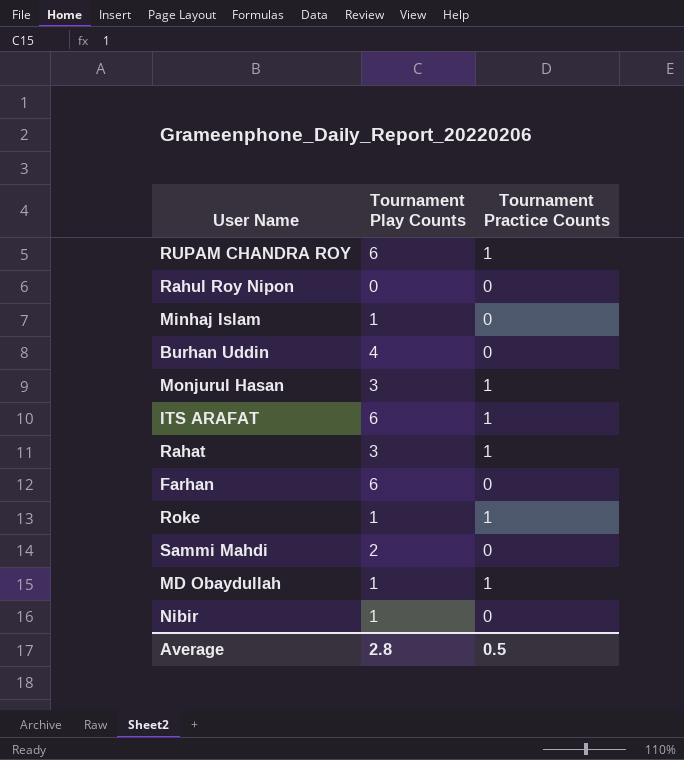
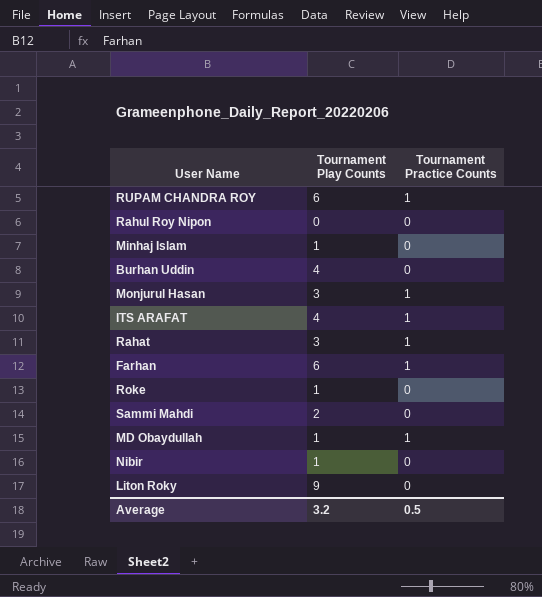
ITS ARAFAT | Tournament Play Counts: 6 -> 4
Farhan | Tournament Practice Counts: 0 -> 1
Roke | Tournament Practice Counts: 1 -> 0
row Liton Roky: none -> 9 | 0
Average | Tournament Play Counts: 2.8 -> 3.2

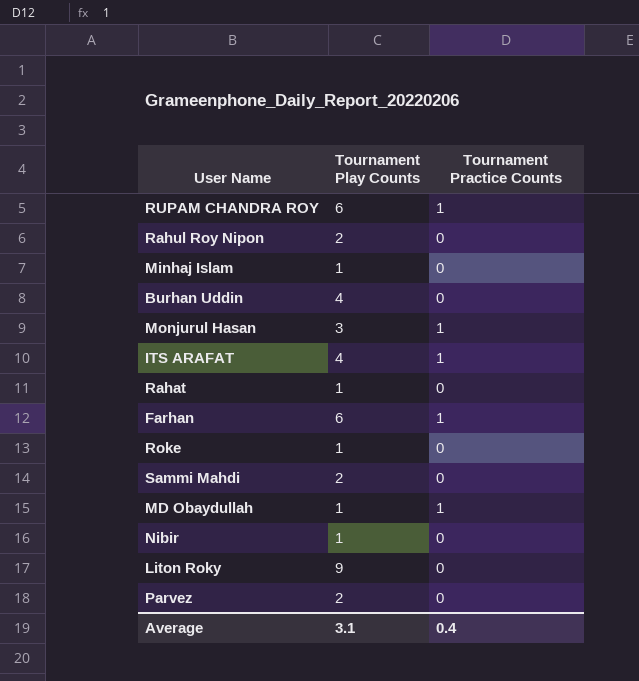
Rahul Roy Nipon | Tournament Play Counts: 0 -> 2
Rahat | Tournament Play Counts: 3 -> 1
Rahat | Tournament Practice Counts: 1 -> 0
row Parvez: none -> 2 | 0
Average | Tournament Play Counts: 3.2 -> 3.1
Average | Tournament Practice Counts: 0.5 -> 0.4

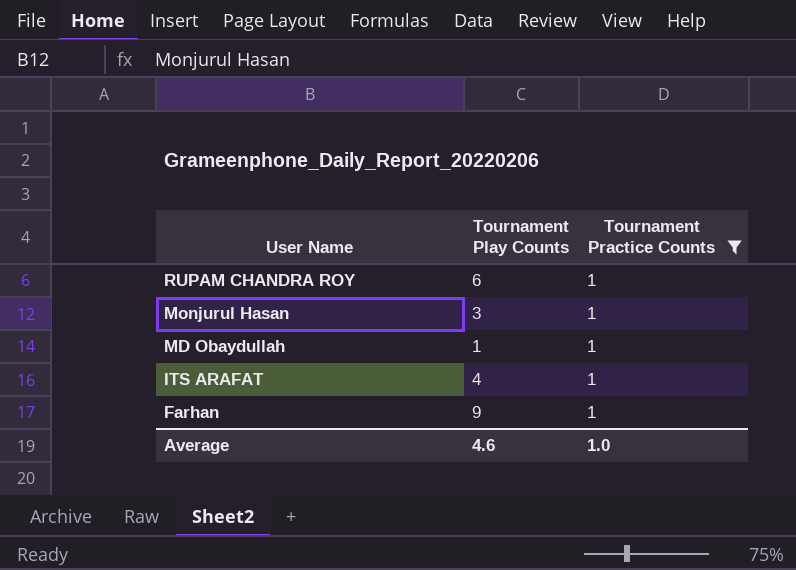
filter: none -> Tournament Practice Counts = 1
row order: none -> User Name descending
Farhan | Tournament Play Counts: 6 -> 9
Average | Tournament Play Counts: 3.1 -> 4.6
Average | Tournament Practice Counts: 0.4 -> 1.0

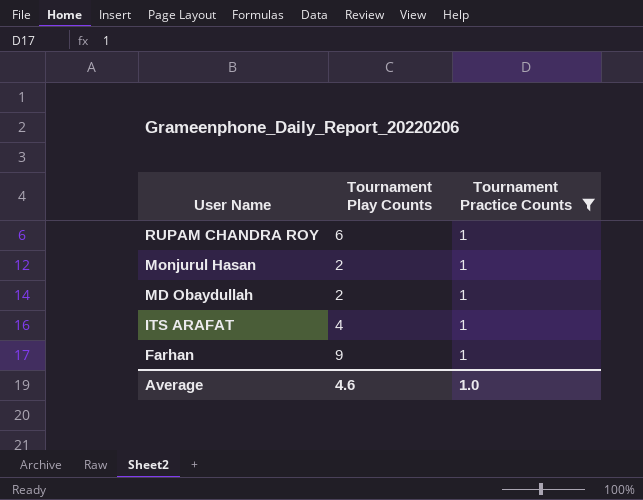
Monjurul Hasan | Tournament Play Counts: 3 -> 2
MD Obaydullah | Tournament Play Counts: 1 -> 2

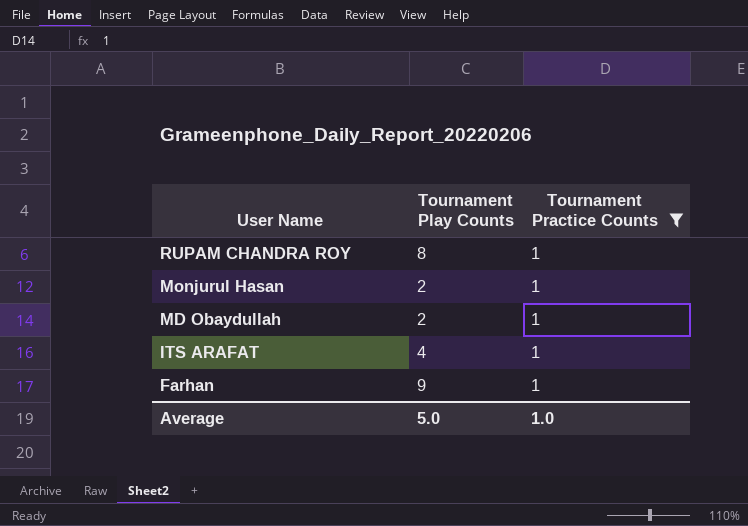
RUPAM CHANDRA ROY | Tournament Play Counts: 6 -> 8
Average | Tournament Play Counts: 4.6 -> 5.0

